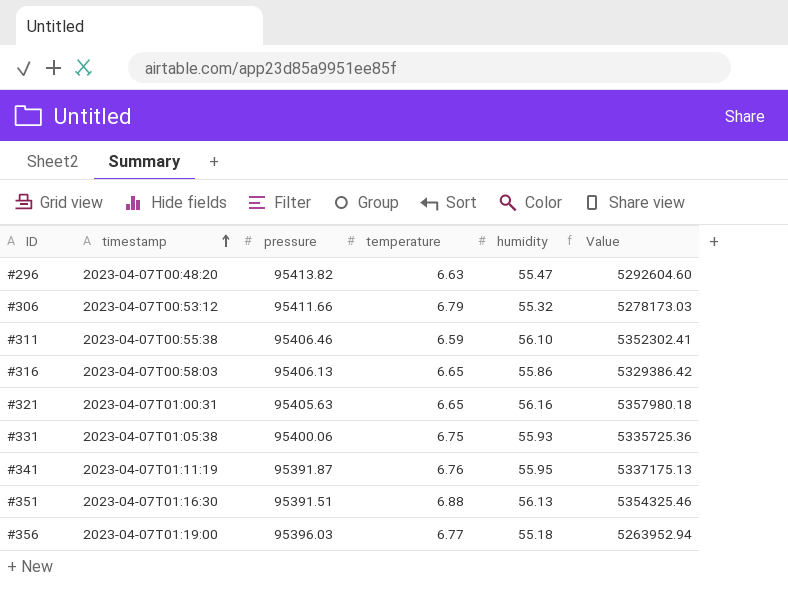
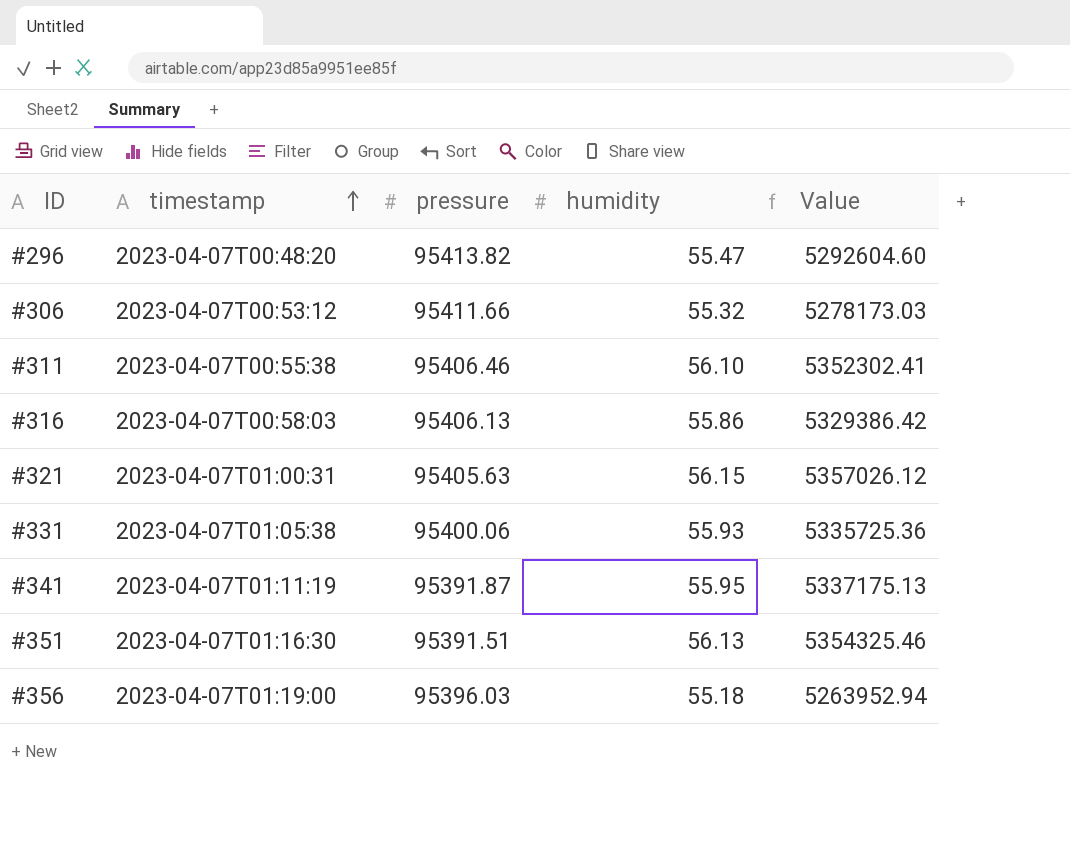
column temperature | position: 4 -> none
#321 | humidity: 56.16 -> 56.15
#321 | Value: 5357980.18 -> 5357026.12

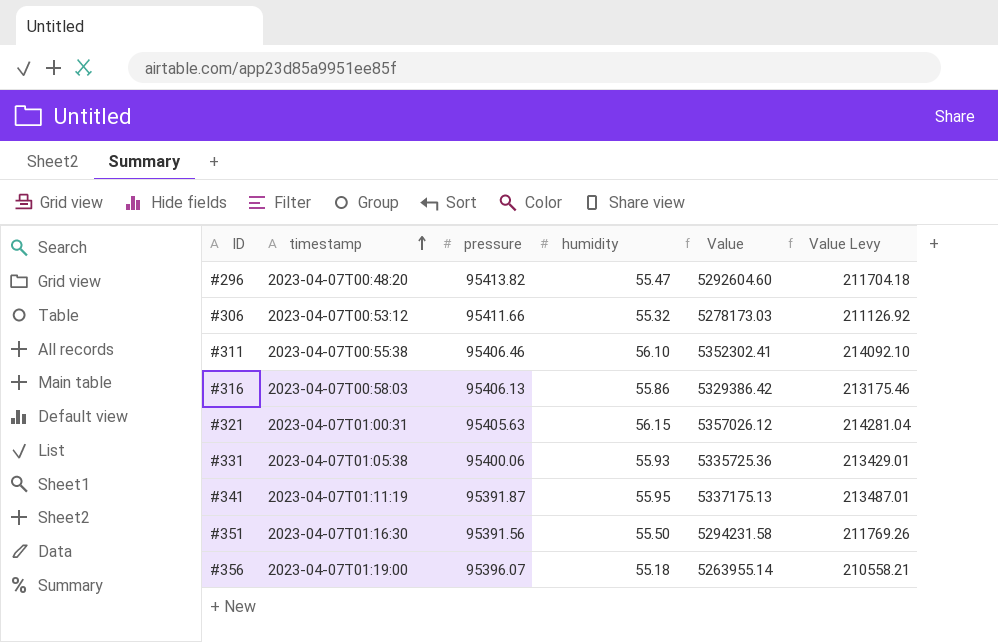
column Value Levy | formula: none -> [Value] * 0.04
#351 | pressure: 95391.51 -> 95391.56
#351 | humidity: 56.13 -> 55.50
#351 | Value: 5354325.46 -> 5294231.58
#356 | pressure: 95396.03 -> 95396.07
#356 | Value: 5263952.94 -> 5263955.14

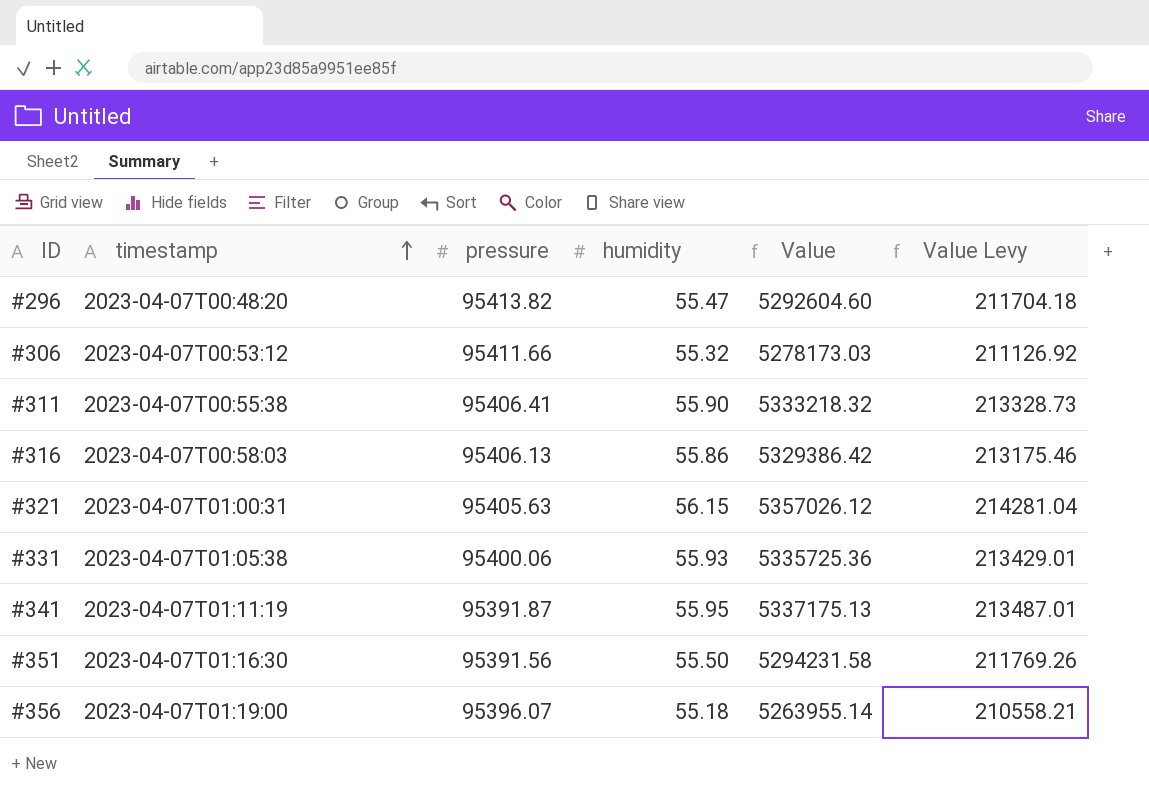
#311 | pressure: 95406.46 -> 95406.41
#311 | humidity: 56.10 -> 55.90
#311 | Value: 5352302.41 -> 5333218.32
#311 | Value Levy: 214092.10 -> 213328.73

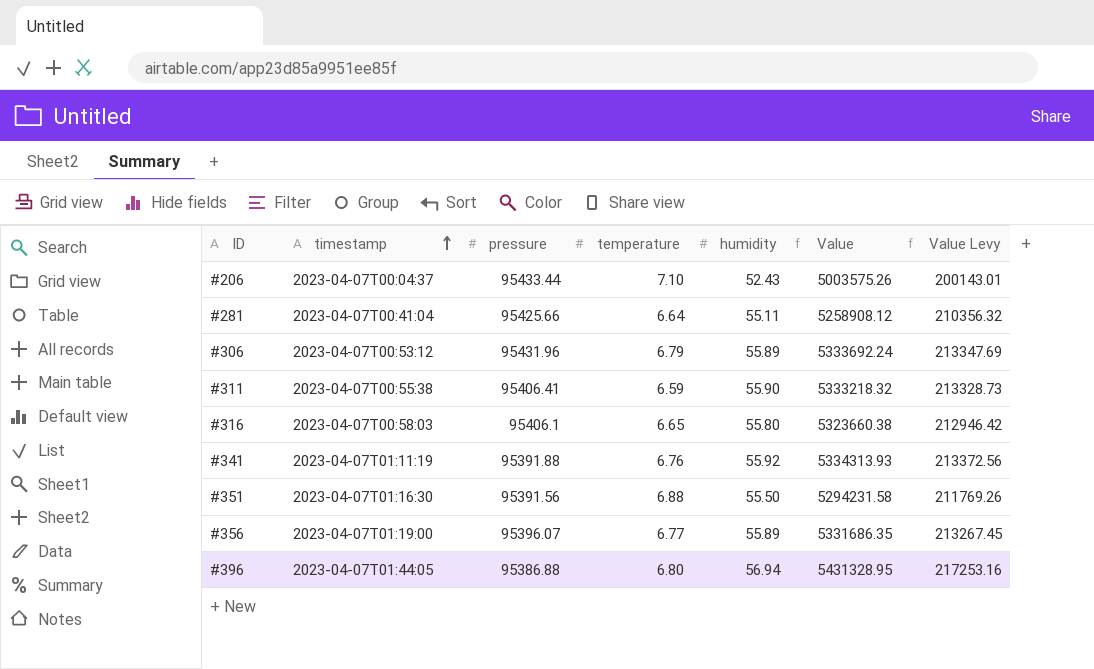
column temperature | position: none -> 4
row #296: 2023-04-07T00:48:20 | 95413.82 | 55.47 | 5292604.60 | 211704.18 -> none
row #321: 2023-04-07T01:00:31 | 95405.63 | 56.15 | 5357026.12 | 214281.04 -> none
row #331: 2023-04-07T01:05:38 | 95400.06 | 55.93 | 5335725.36 | 213429.01 -> none
row #206: none -> 2023-04-07T00:04:37 | 95433.44 | 7.10 | 52.43 | 5003575.26 | 200143.01
row #281: none -> 2023-04-07T00:41:04 | 95425.66 | 6.64 | 55.11 | 5258908.12 | 210356.32
#306 | pressure: 95411.66 -> 95431.96
#306 | humidity: 55.32 -> 55.89
#306 | Value: 5278173.03 -> 5333692.24
#306 | Value Levy: 211126.92 -> 213347.69
#316 | pressure: 95406.13 -> 95406.1
#316 | humidity: 55.86 -> 55.80
#316 | Value: 5329386.42 -> 5323660.38
#316 | Value Levy: 213175.46 -> 212946.42
#341 | pressure: 95391.87 -> 95391.88
#341 | humidity: 55.95 -> 55.92
#341 | Value: 5337175.13 -> 5334313.93
#341 | Value Levy: 213487.01 -> 213372.56
#356 | humidity: 55.18 -> 55.89
#356 | Value: 5263955.14 -> 5331686.35
#356 | Value Levy: 210558.21 -> 213267.45
row #396: none -> 2023-04-07T01:44:05 | 95386.88 | 6.80 | 56.94 | 5431328.95 | 217253.16

